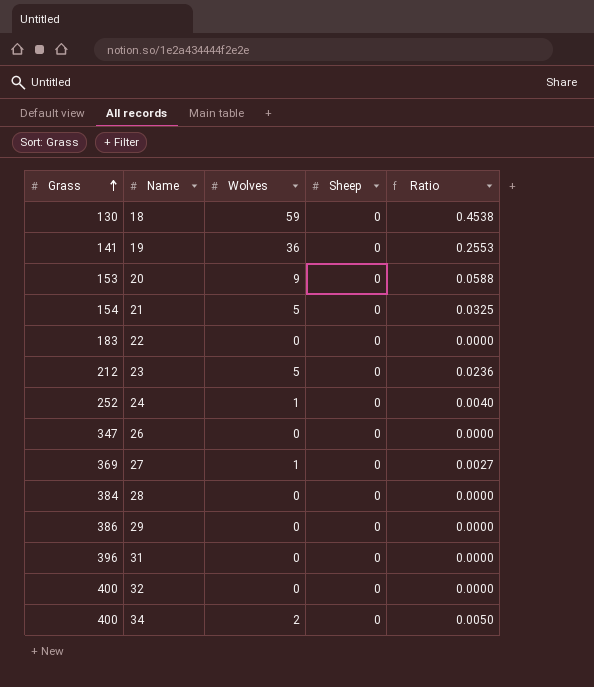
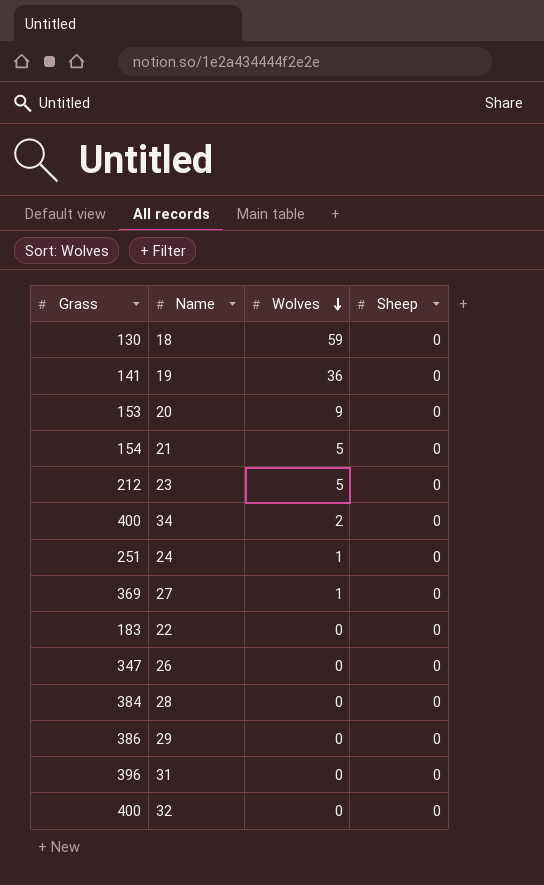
row order: Grass ascending -> Wolves descending
column Ratio | formula: [Wolves] / [Grass] -> none
24 | Grass: 252 -> 251

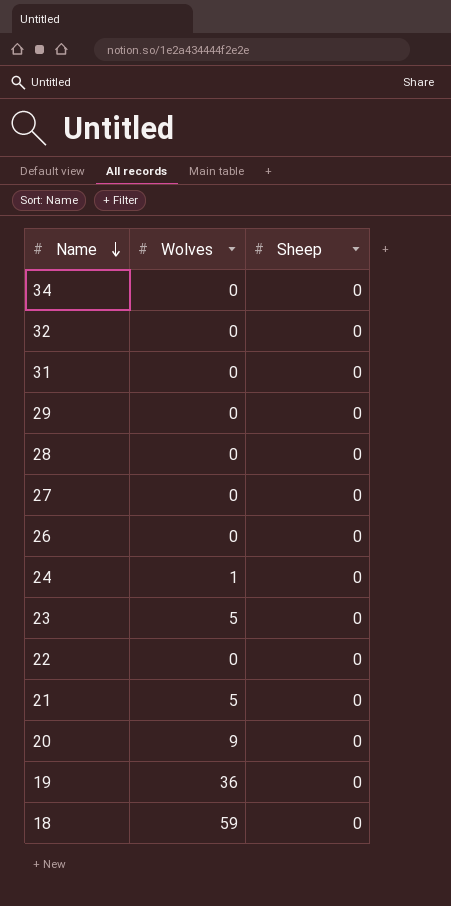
row order: Wolves descending -> Name descending
column Grass | position: 1 -> none
34 | Wolves: 2 -> 0
27 | Wolves: 1 -> 0

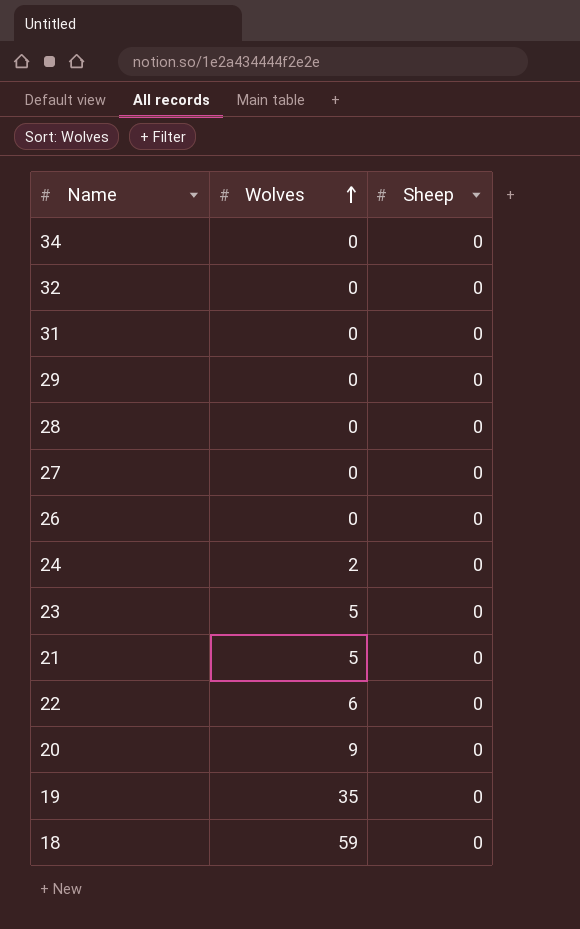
row order: Name descending -> Wolves ascending
24 | Wolves: 1 -> 2
22 | Wolves: 0 -> 6
19 | Wolves: 36 -> 35

